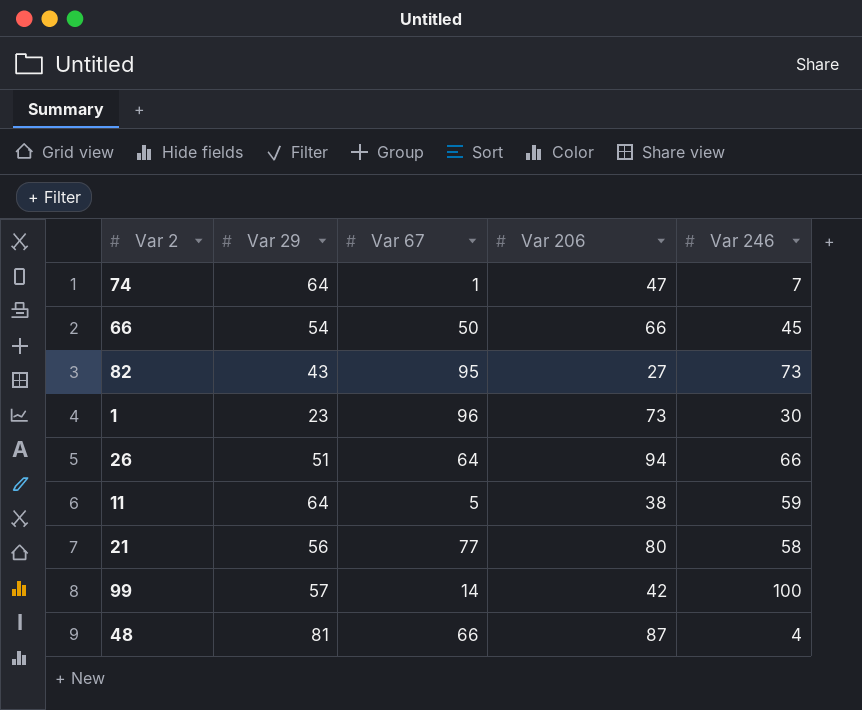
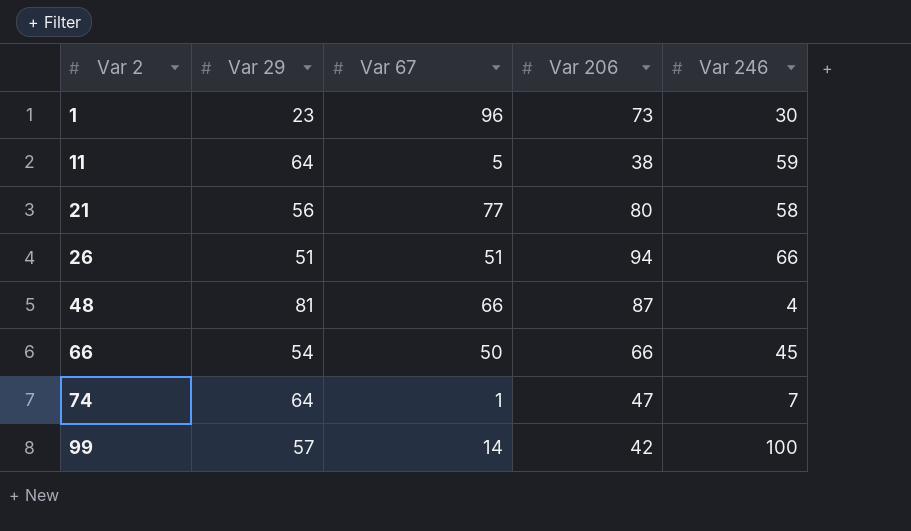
row order: none -> Var 2 ascending
row 82: 43 | 95 | 27 | 73 -> none
26 | Var 67: 64 -> 51

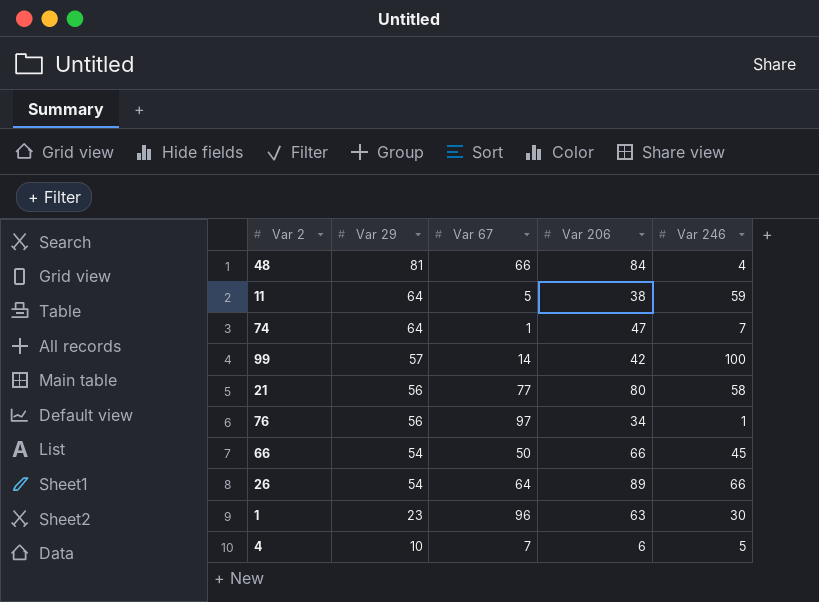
row order: Var 2 ascending -> Var 29 descending
48 | Var 206: 87 -> 84
row 76: none -> 56 | 97 | 34 | 1
26 | Var 29: 51 -> 54
26 | Var 67: 51 -> 64
26 | Var 206: 94 -> 89
1 | Var 206: 73 -> 63
row 4: none -> 10 | 7 | 6 | 5

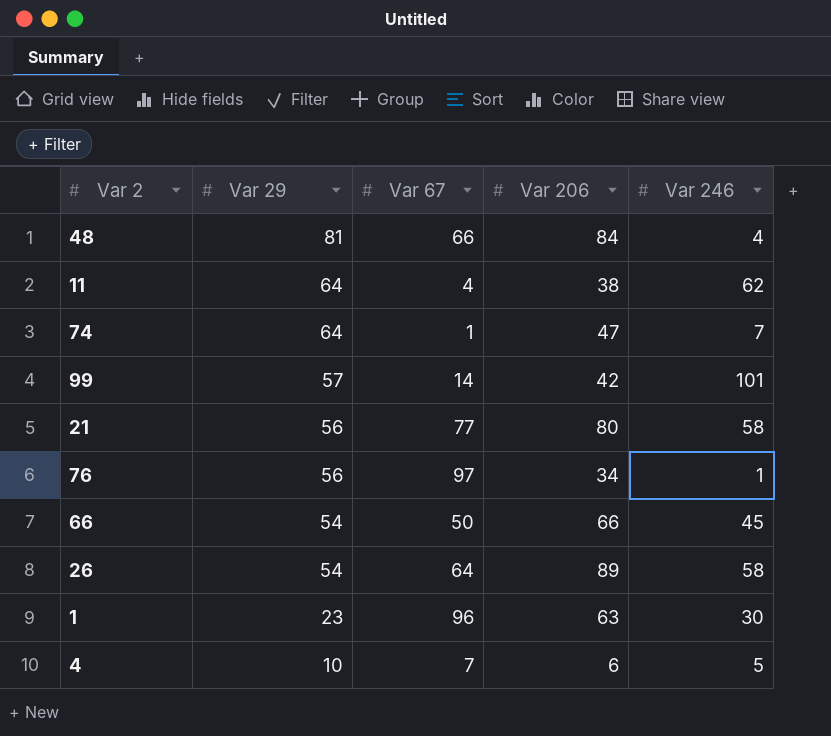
11 | Var 67: 5 -> 4
11 | Var 246: 59 -> 62
99 | Var 246: 100 -> 101
26 | Var 246: 66 -> 58

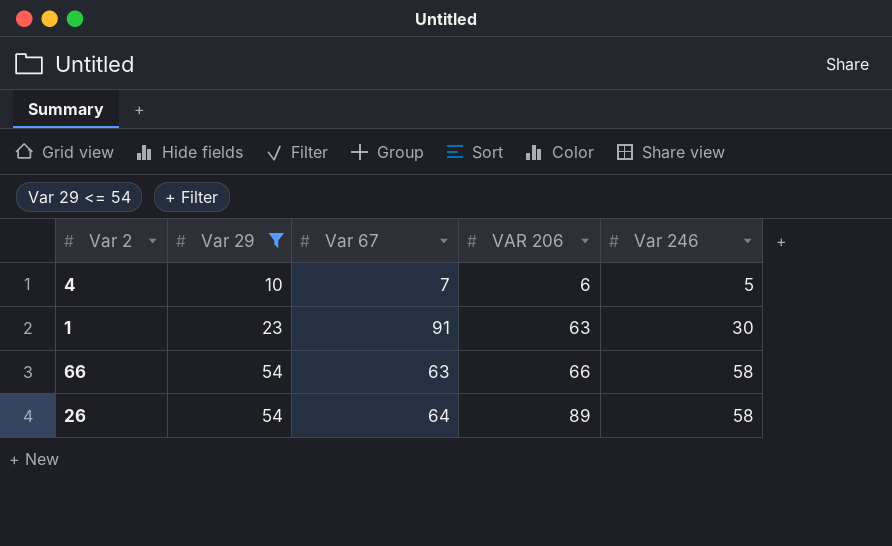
filter: none -> Var 29 <= 54
row order: Var 29 descending -> Var 29 ascending
column name: Var 206 -> VAR 206
1 | Var 67: 96 -> 91
66 | Var 67: 50 -> 63
66 | Var 246: 45 -> 58

